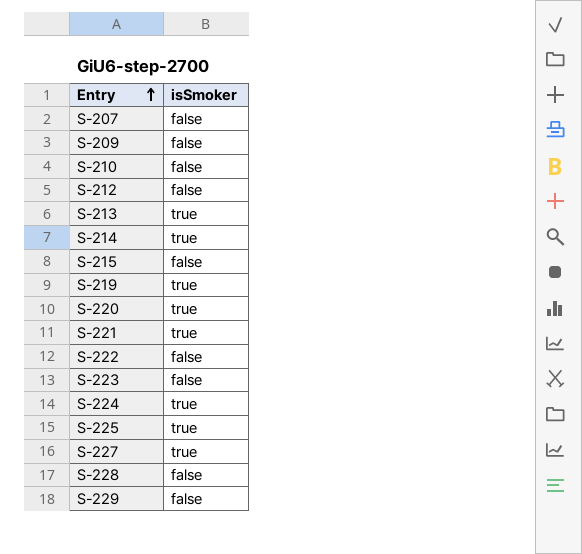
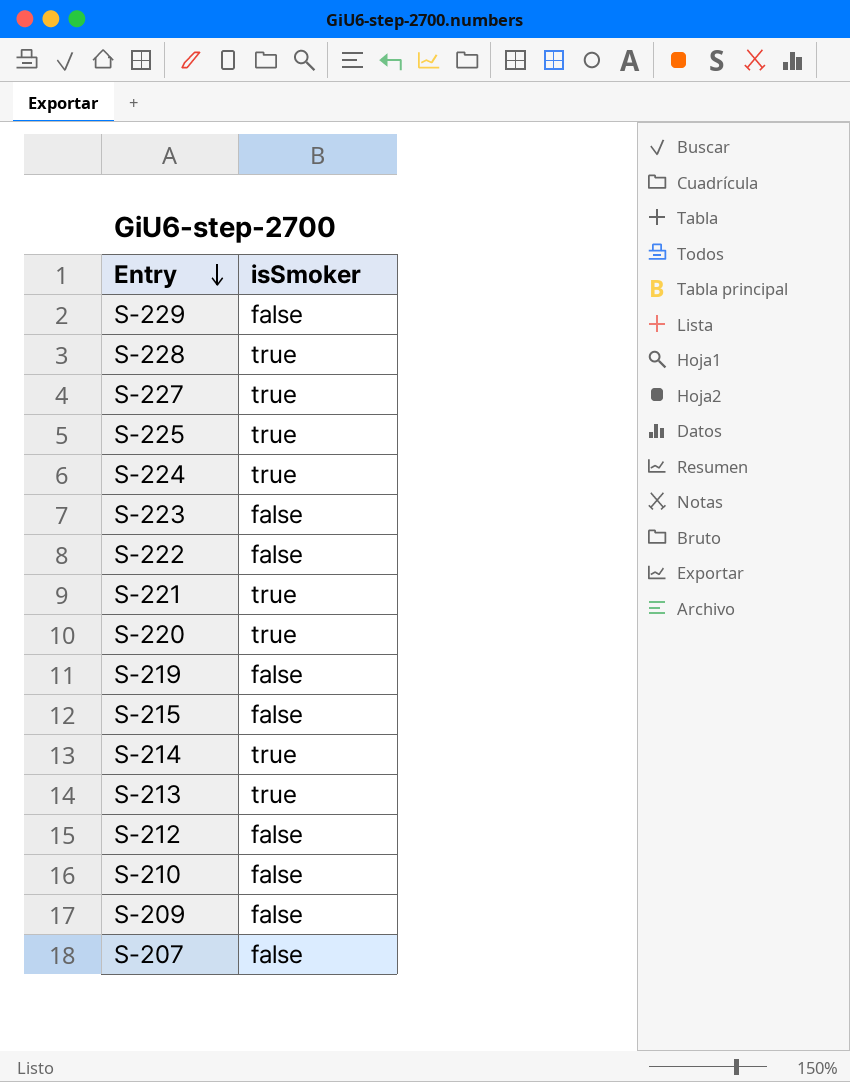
row order: Entry ascending -> Entry descending
S-228 | isSmoker: false -> true
S-219 | isSmoker: true -> false

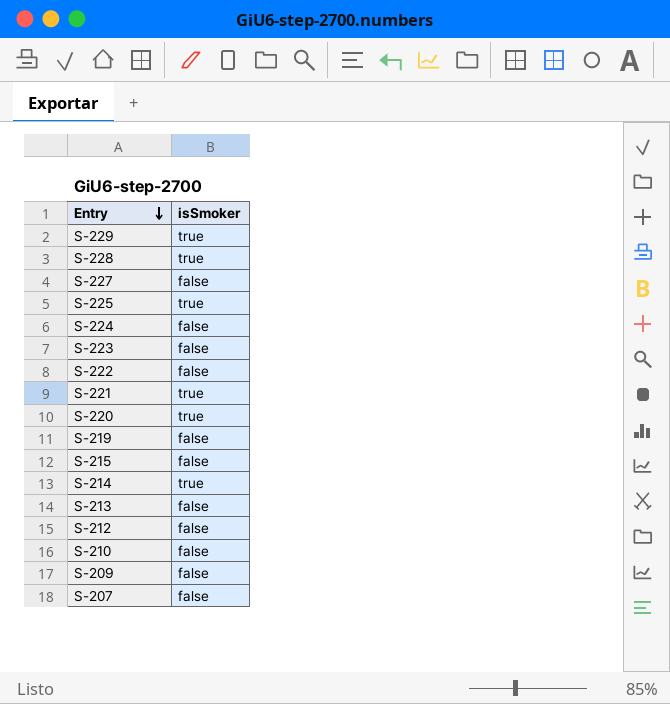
S-229 | isSmoker: false -> true
S-227 | isSmoker: true -> false
S-224 | isSmoker: true -> false
S-213 | isSmoker: true -> false

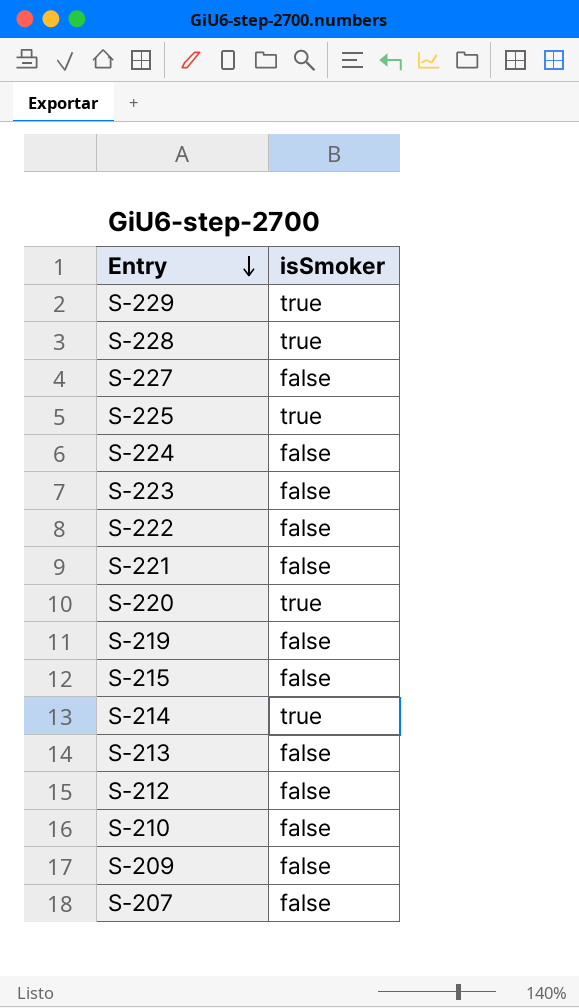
S-221 | isSmoker: true -> false

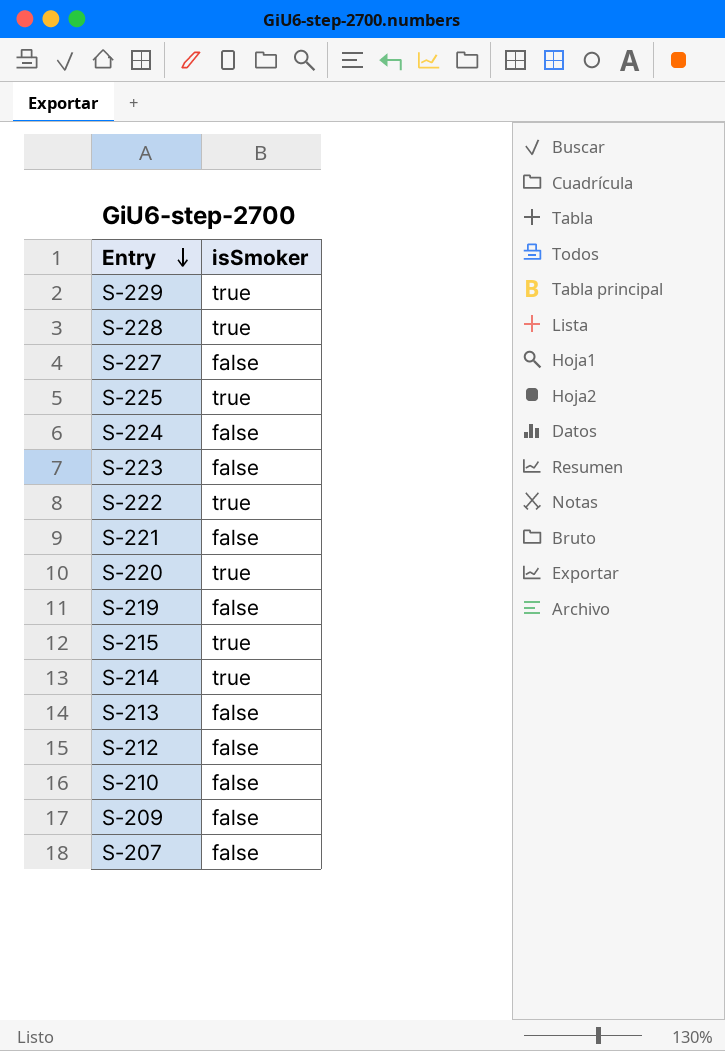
S-222 | isSmoker: false -> true
S-215 | isSmoker: false -> true

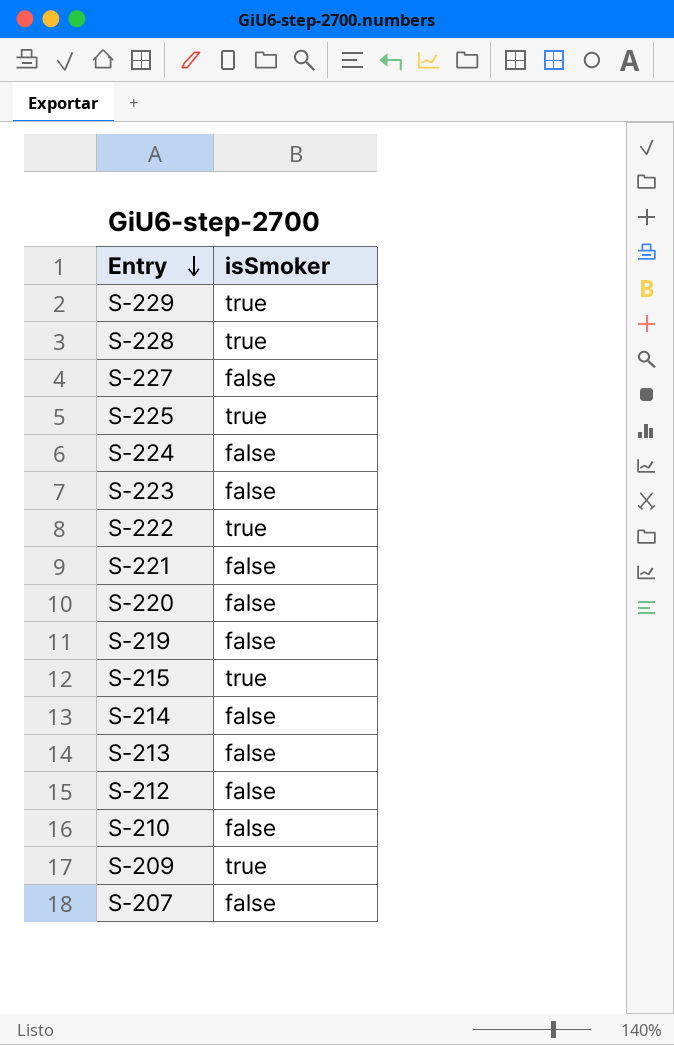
S-220 | isSmoker: true -> false
S-214 | isSmoker: true -> false
S-209 | isSmoker: false -> true

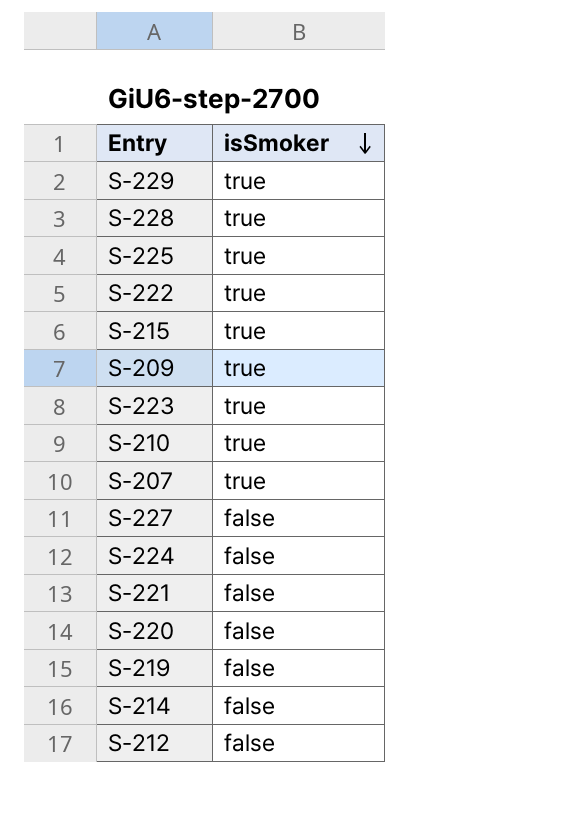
row order: Entry descending -> isSmoker descending
row S-213: false -> none
S-223 | isSmoker: false -> true
S-210 | isSmoker: false -> true
S-207 | isSmoker: false -> true

